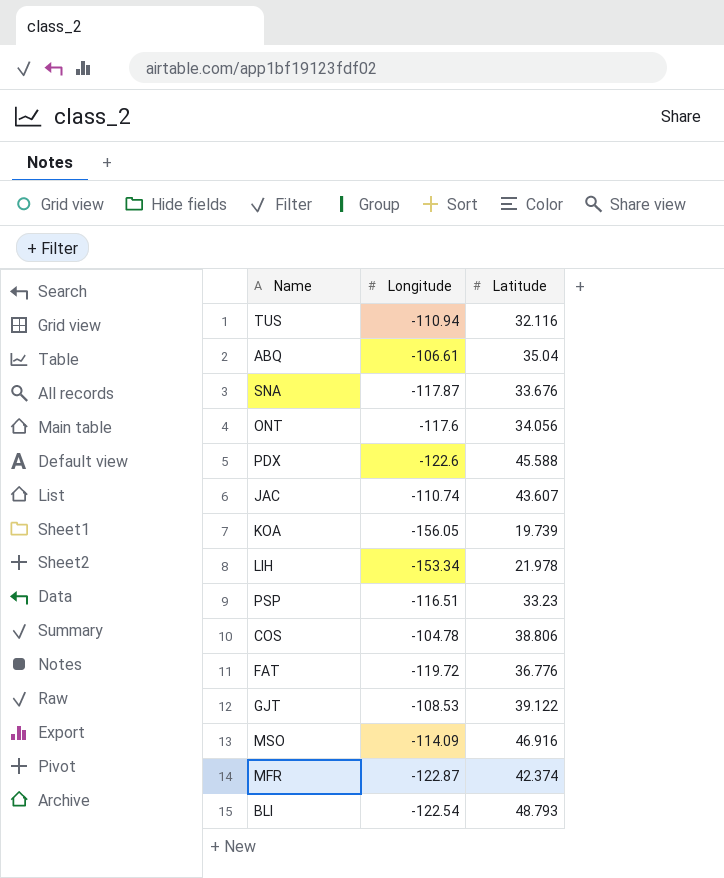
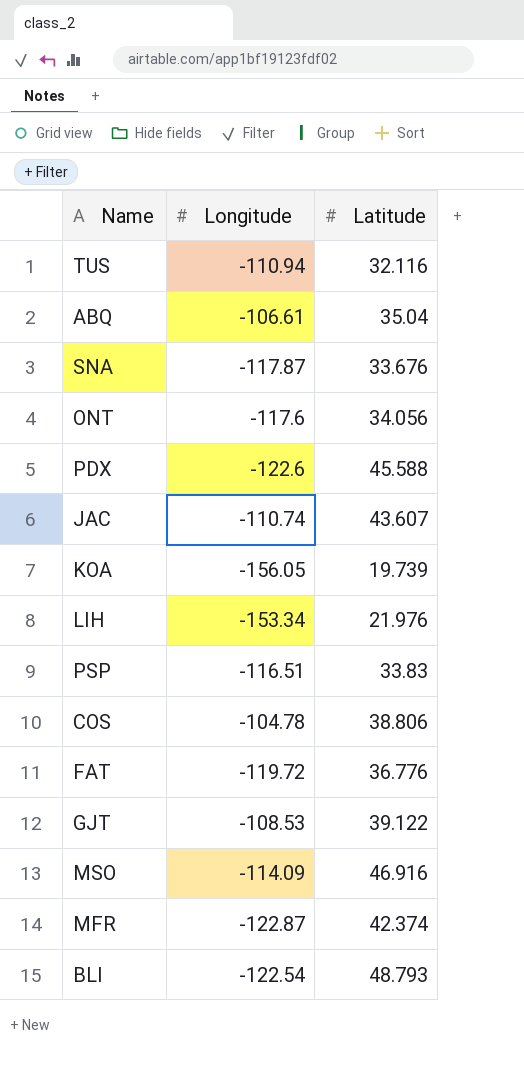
LIH | Latitude: 21.978 -> 21.976
PSP | Latitude: 33.23 -> 33.83

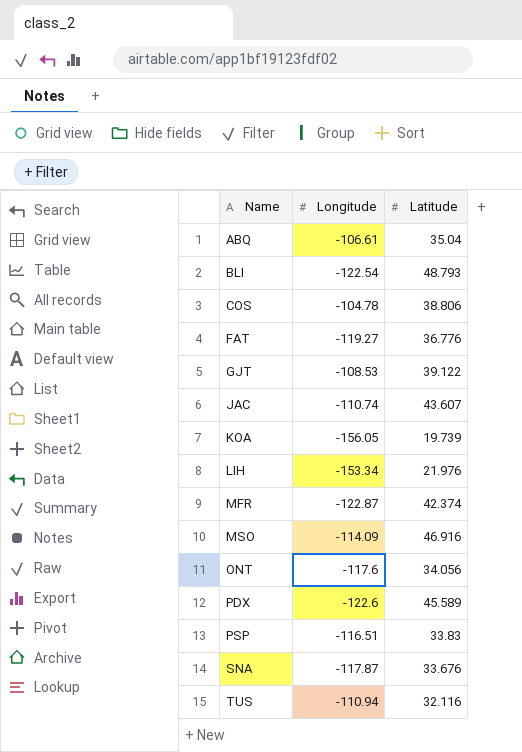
row order: none -> Name ascending
FAT | Longitude: -119.72 -> -119.27
PDX | Latitude: 45.588 -> 45.589

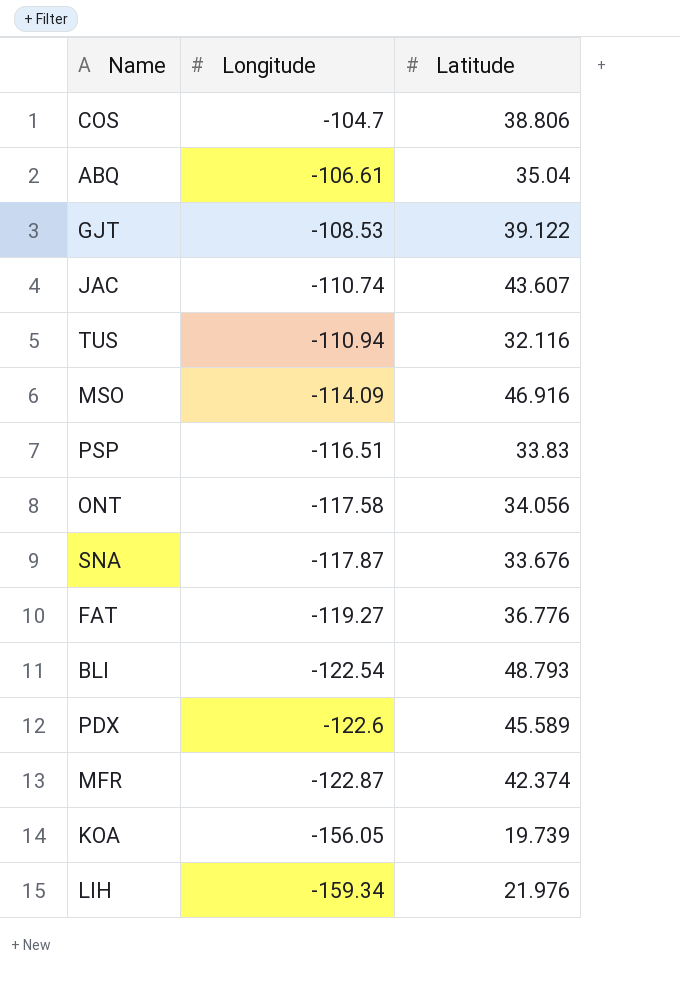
row order: Name ascending -> Longitude descending
COS | Longitude: -104.78 -> -104.7
ONT | Longitude: -117.6 -> -117.58
LIH | Longitude: -153.34 -> -159.34

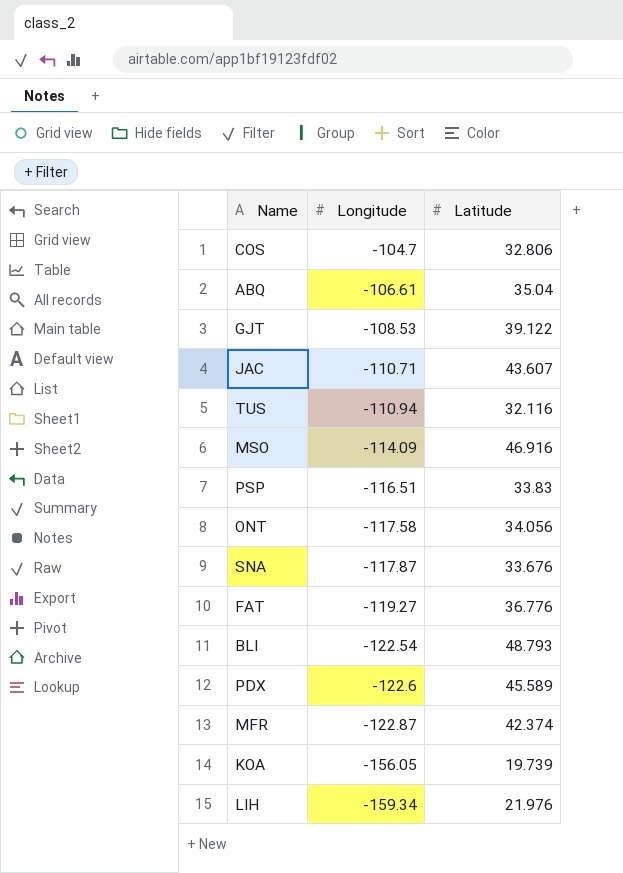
COS | Latitude: 38.806 -> 32.806
JAC | Longitude: -110.74 -> -110.71

